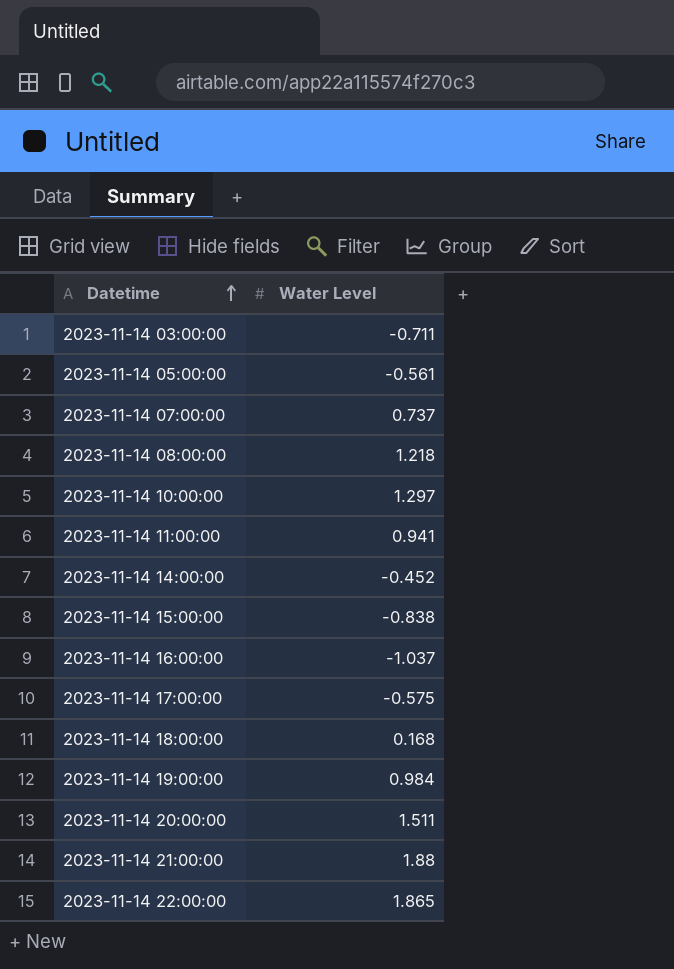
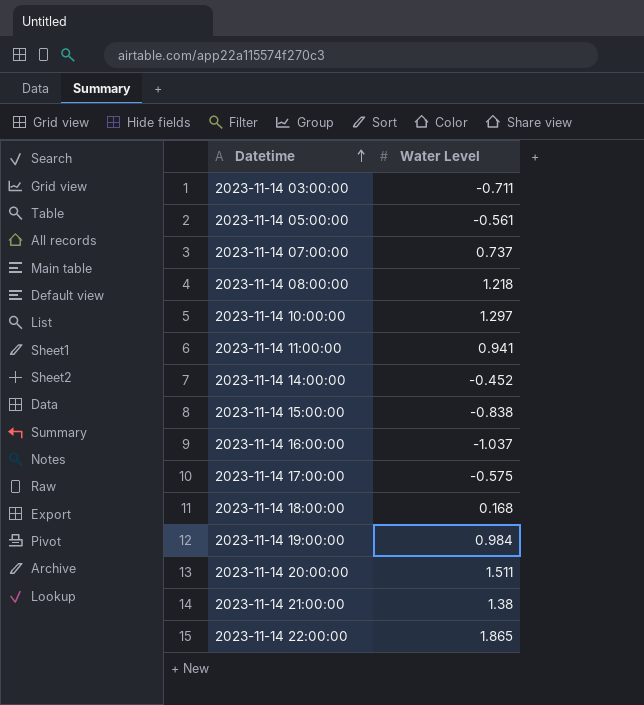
2023-11-14 21:00:00 | Water Level: 1.88 -> 1.38

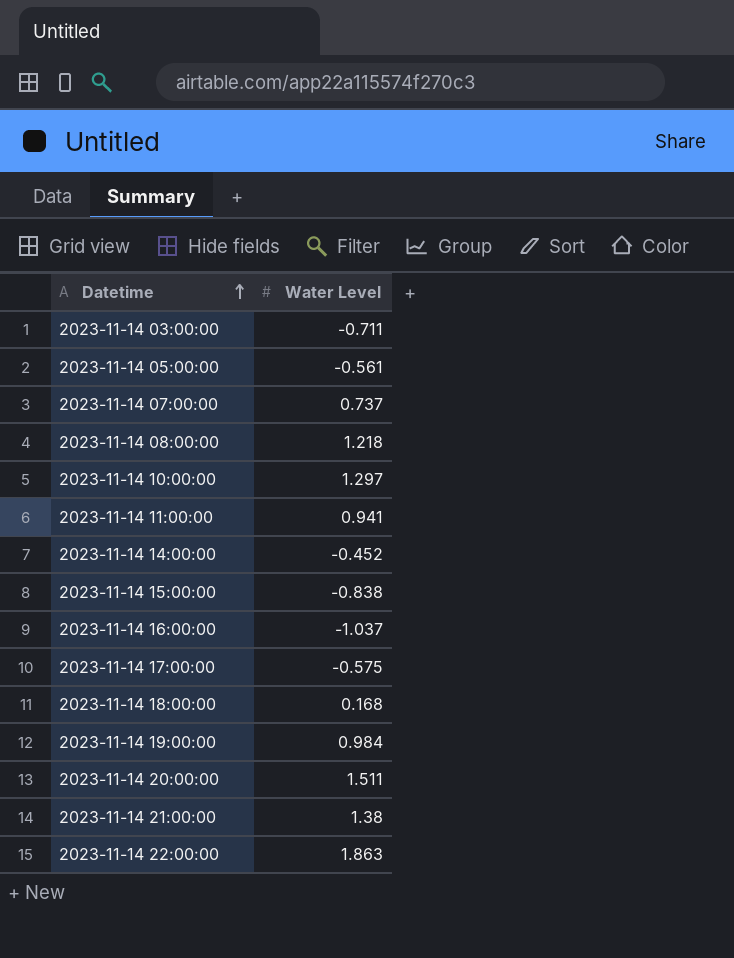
2023-11-14 22:00:00 | Water Level: 1.865 -> 1.863

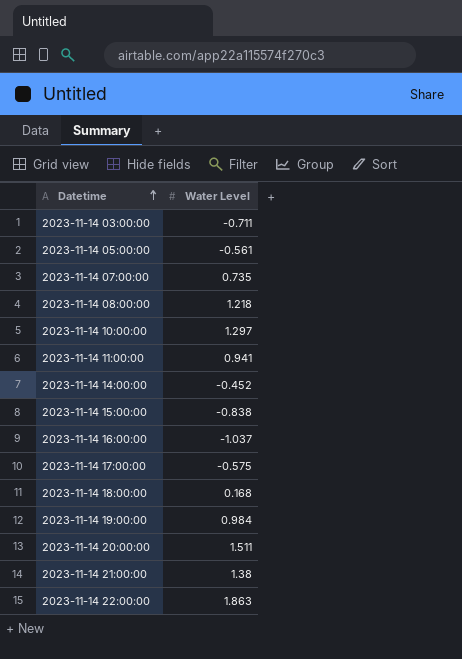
2023-11-14 07:00:00 | Water Level: 0.737 -> 0.735

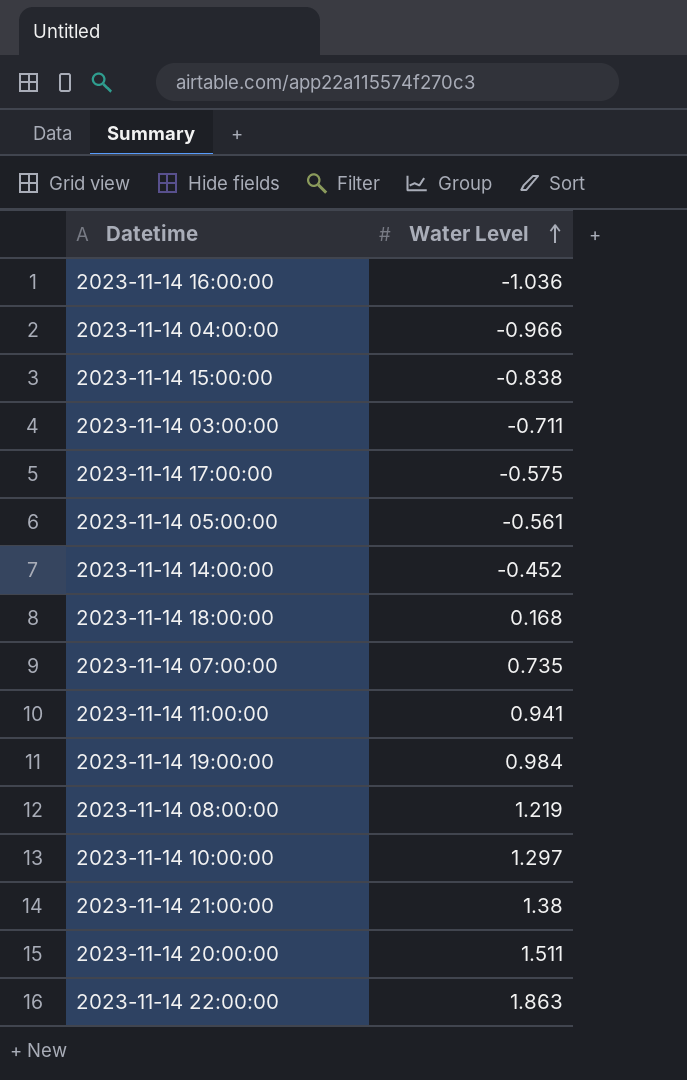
row order: Datetime ascending -> Water Level ascending
2023-11-14 16:00:00 | Water Level: -1.037 -> -1.036
row 2023-11-14 04:00:00: none -> -0.966
2023-11-14 08:00:00 | Water Level: 1.218 -> 1.219

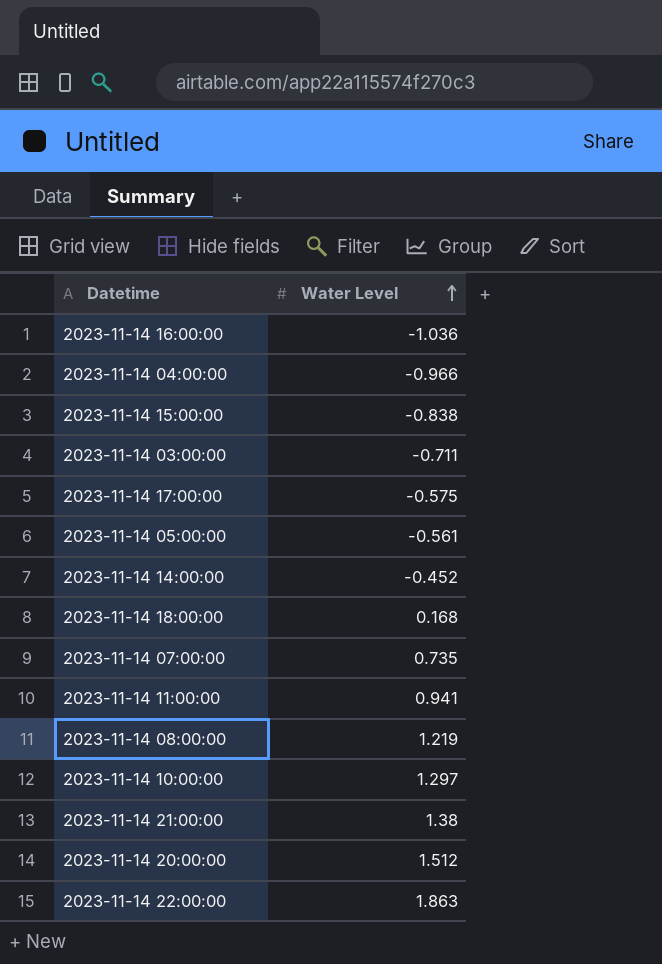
row 2023-11-14 19:00:00: 0.984 -> none
2023-11-14 20:00:00 | Water Level: 1.511 -> 1.512

